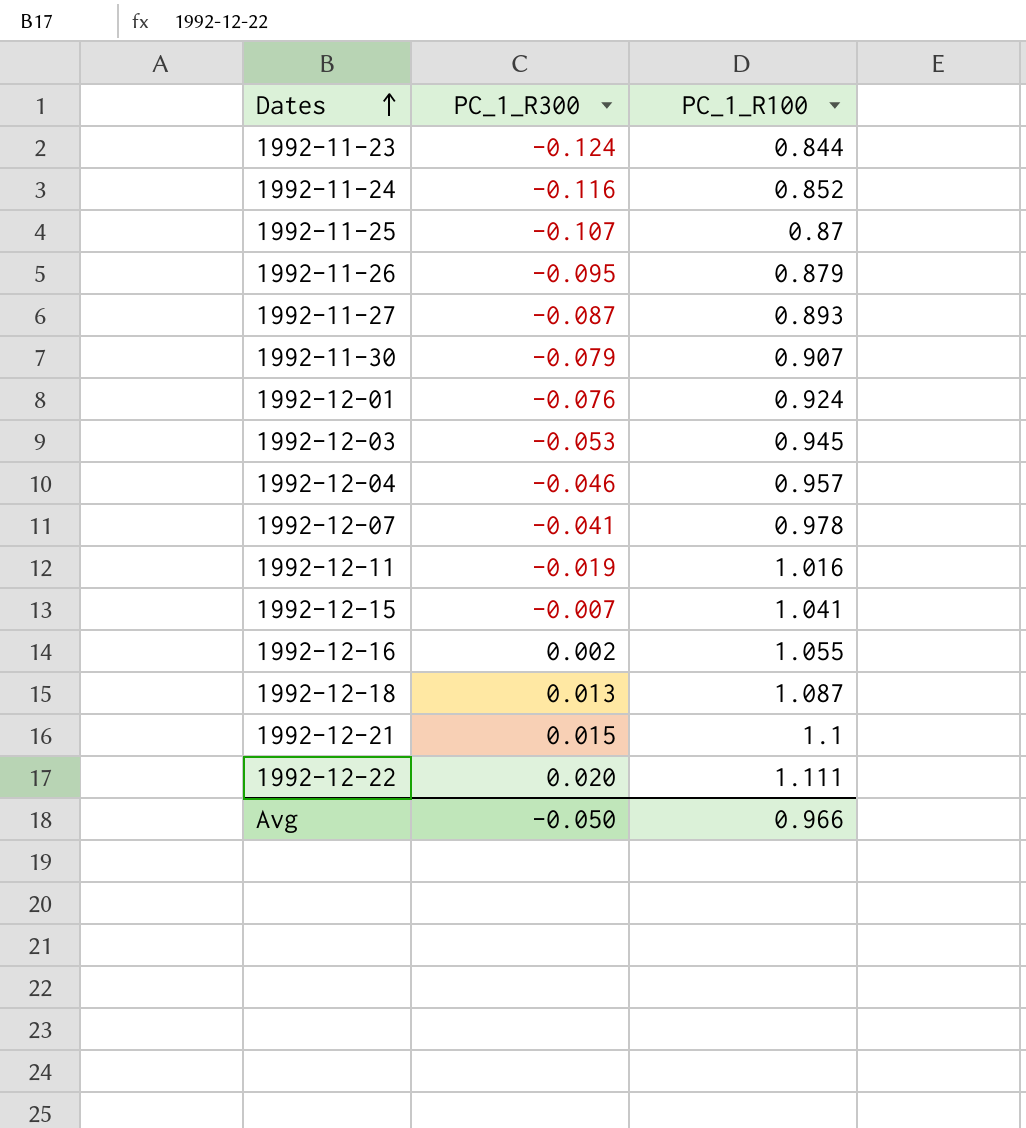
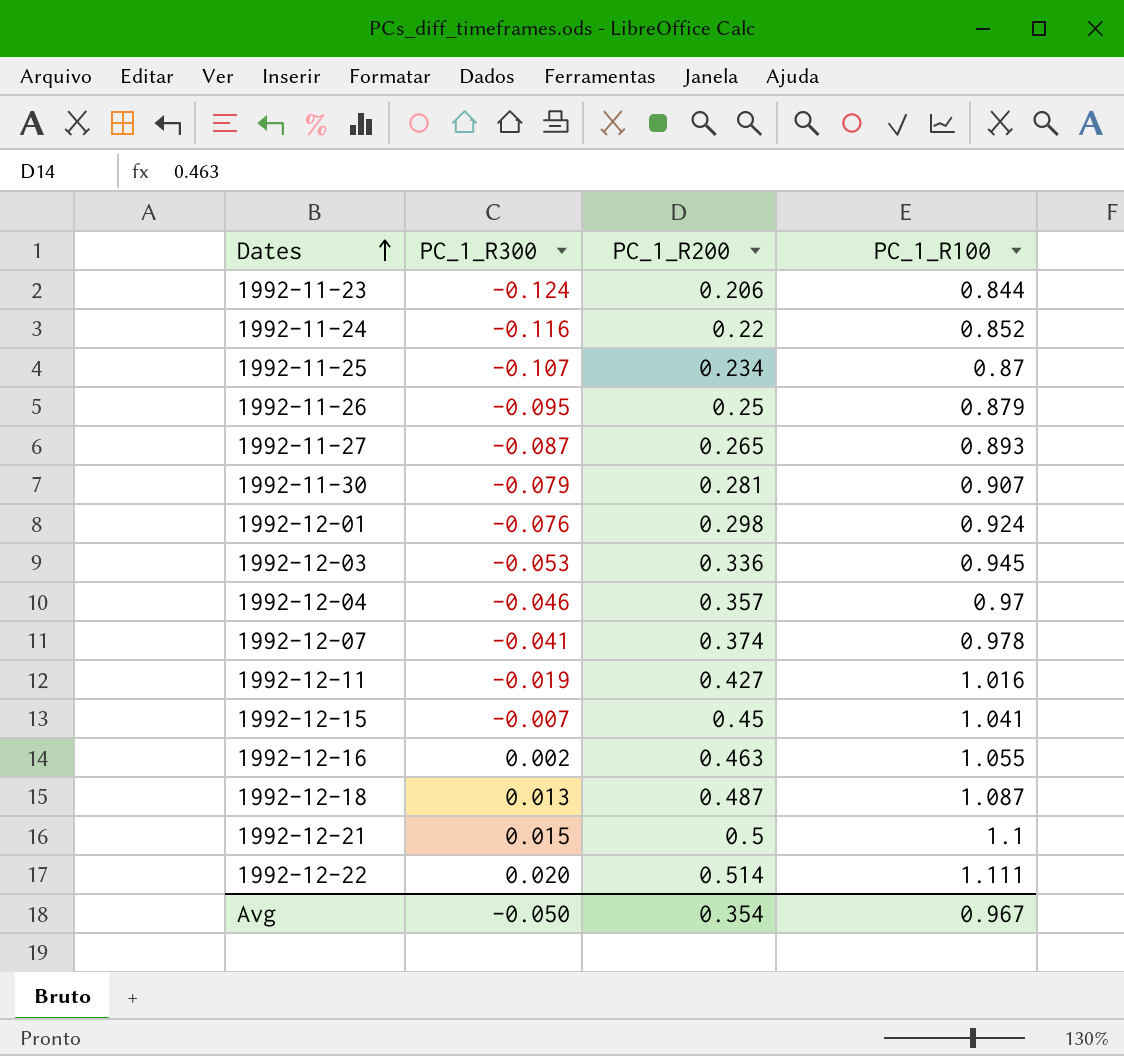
column PC_1_R200 | position: none -> 3
1992-12-04 | PC_1_R100: 0.957 -> 0.97
Avg | PC_1_R100: 0.966 -> 0.967

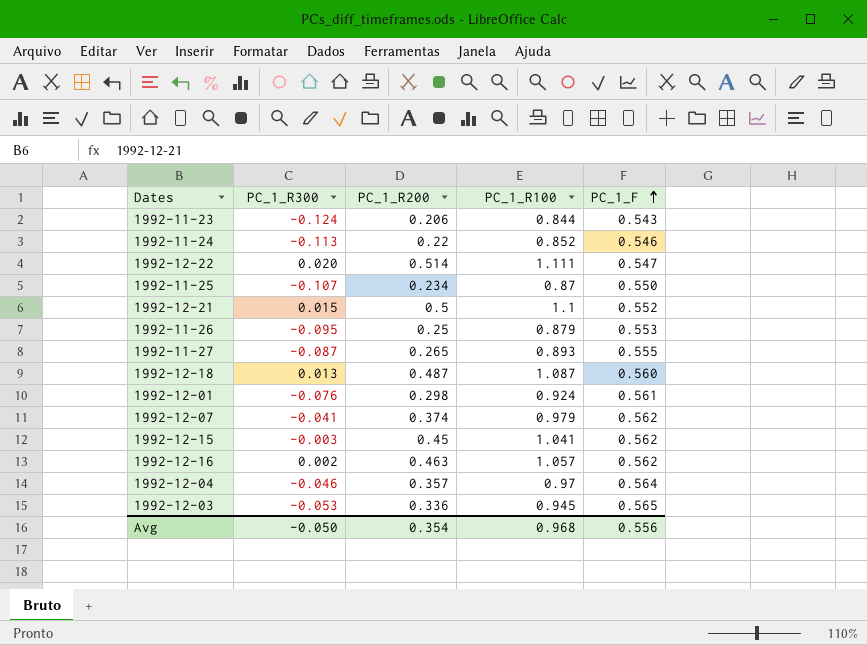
row order: Dates ascending -> PC_1_F ascending
column PC_1_F | position: none -> 5
row 1992-11-30: -0.079 | 0.281 | 0.907 -> none
row 1992-12-11: -0.019 | 0.427 | 1.016 -> none
1992-11-24 | PC_1_R300: -0.116 -> -0.113
1992-12-07 | PC_1_R100: 0.978 -> 0.979
1992-12-15 | PC_1_R300: -0.007 -> -0.003
1992-12-16 | PC_1_R100: 1.055 -> 1.057
Avg | PC_1_R100: 0.967 -> 0.968

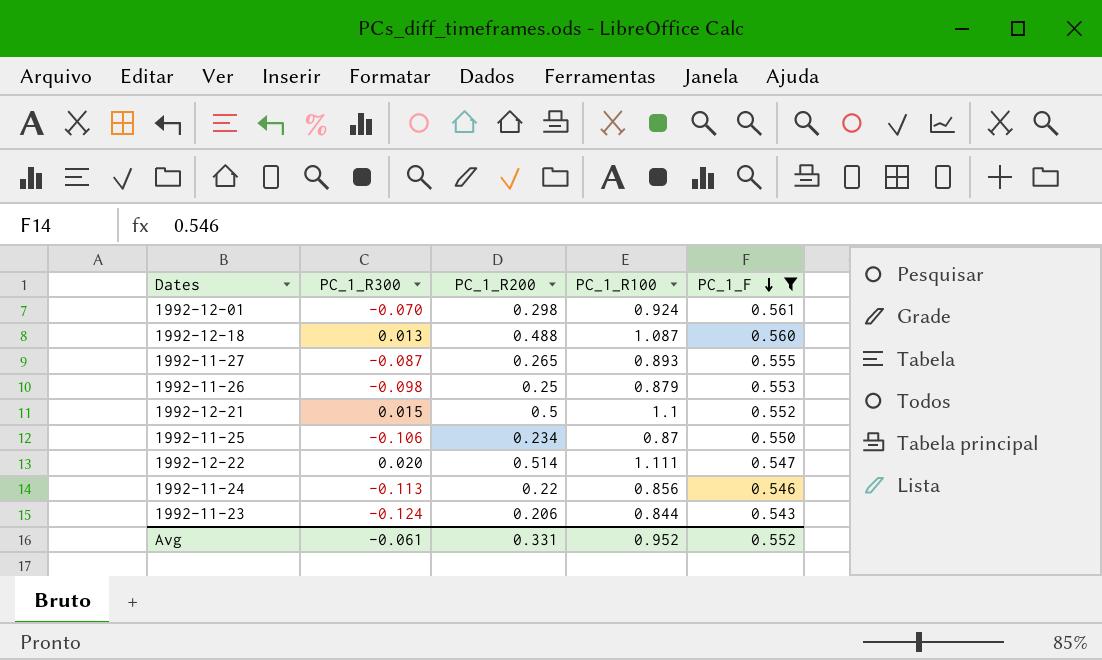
filter: none -> PC_1_F <= 0.561
row order: PC_1_F ascending -> PC_1_F descending
1992-12-01 | PC_1_R300: -0.076 -> -0.070
1992-12-18 | PC_1_R200: 0.487 -> 0.488
1992-11-26 | PC_1_R300: -0.095 -> -0.098
1992-11-25 | PC_1_R300: -0.107 -> -0.106
1992-11-24 | PC_1_R100: 0.852 -> 0.856
Avg | PC_1_R300: -0.050 -> -0.061
Avg | PC_1_R200: 0.354 -> 0.331
Avg | PC_1_R100: 0.968 -> 0.952
Avg | PC_1_F: 0.556 -> 0.552

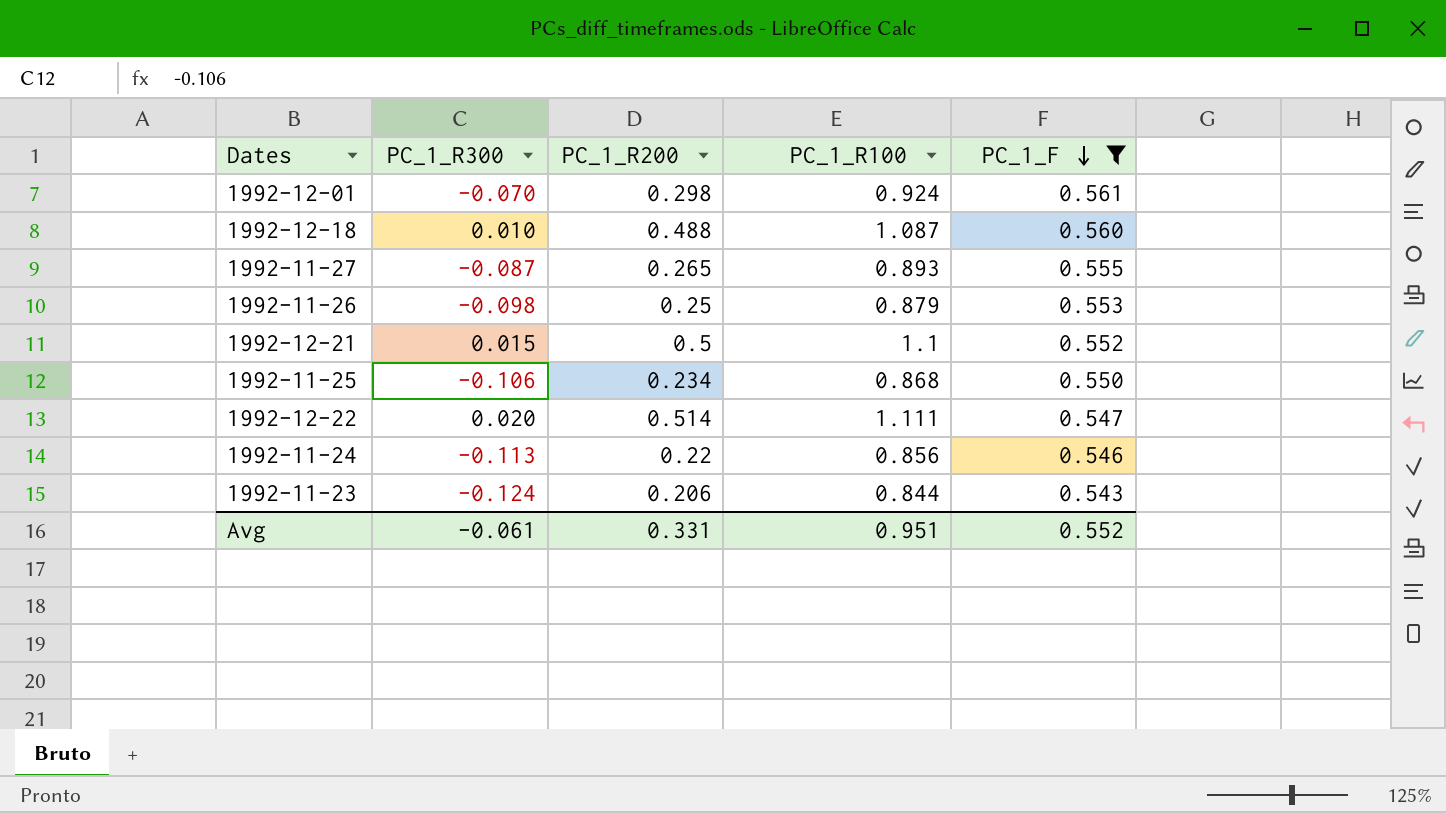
1992-12-18 | PC_1_R300: 0.013 -> 0.010
1992-11-25 | PC_1_R100: 0.87 -> 0.868
Avg | PC_1_R100: 0.952 -> 0.951

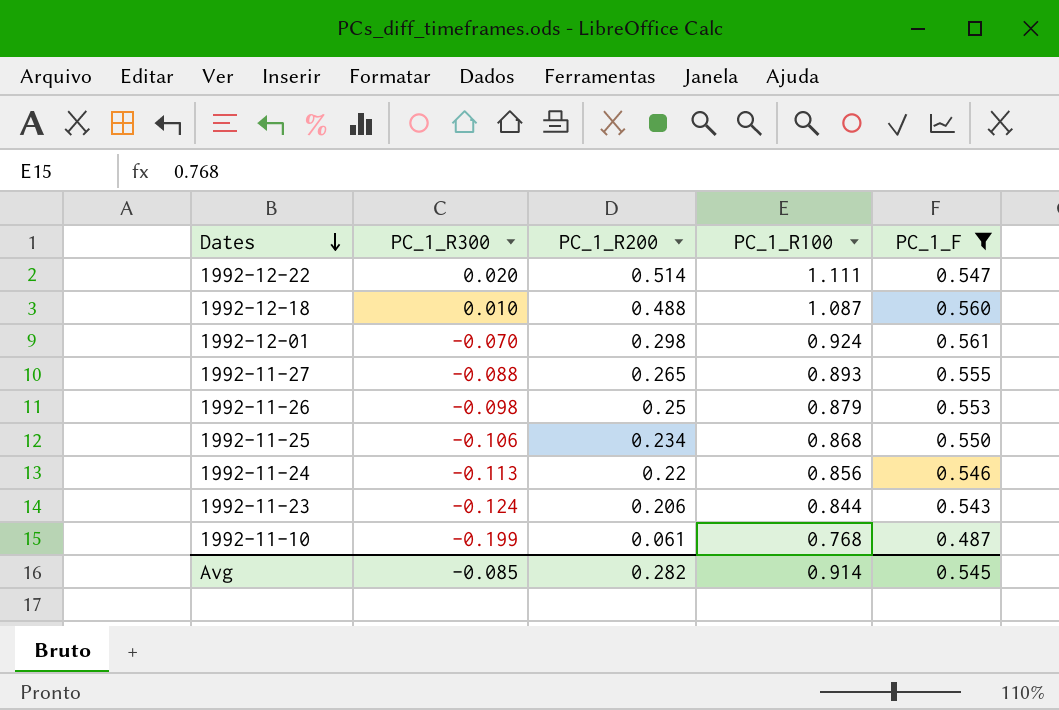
row order: PC_1_F descending -> Dates descending
row 1992-12-21: 0.015 | 0.5 | 1.1 | 0.552 -> none
1992-11-27 | PC_1_R300: -0.087 -> -0.088
row 1992-11-10: none -> -0.199 | 0.061 | 0.768 | 0.487
Avg | PC_1_R300: -0.061 -> -0.085
Avg | PC_1_R200: 0.331 -> 0.282
Avg | PC_1_R100: 0.951 -> 0.914
Avg | PC_1_F: 0.552 -> 0.545

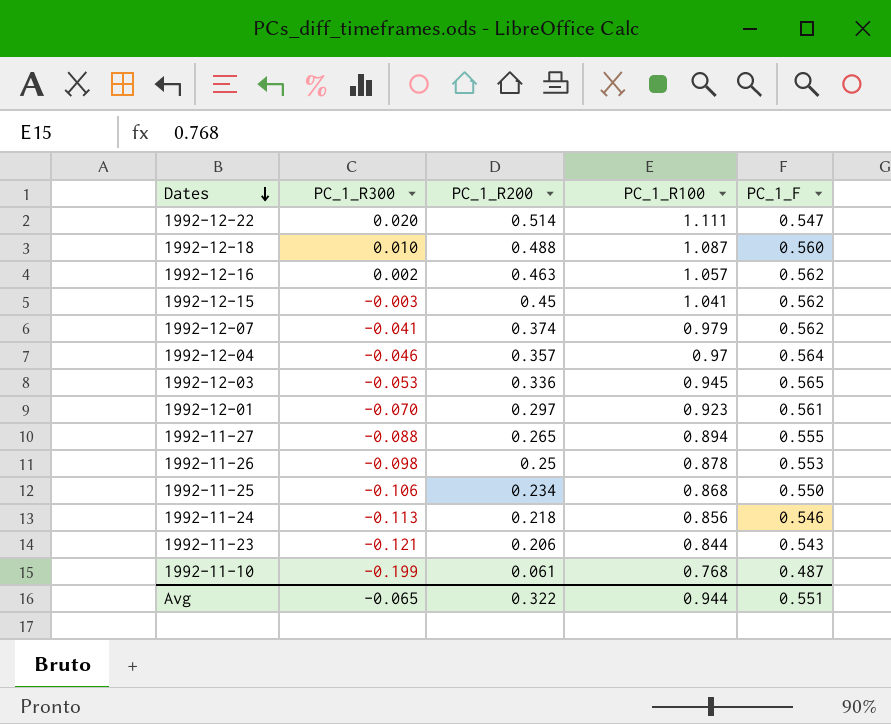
filter: PC_1_F <= 0.561 -> none
1992-12-01 | PC_1_R200: 0.298 -> 0.297
1992-12-01 | PC_1_R100: 0.924 -> 0.923
1992-11-27 | PC_1_R100: 0.893 -> 0.894
1992-11-26 | PC_1_R100: 0.879 -> 0.878
1992-11-24 | PC_1_R200: 0.22 -> 0.218
1992-11-23 | PC_1_R300: -0.124 -> -0.121
Avg | PC_1_R300: -0.085 -> -0.065
Avg | PC_1_R200: 0.282 -> 0.322
Avg | PC_1_R100: 0.914 -> 0.944
Avg | PC_1_F: 0.545 -> 0.551

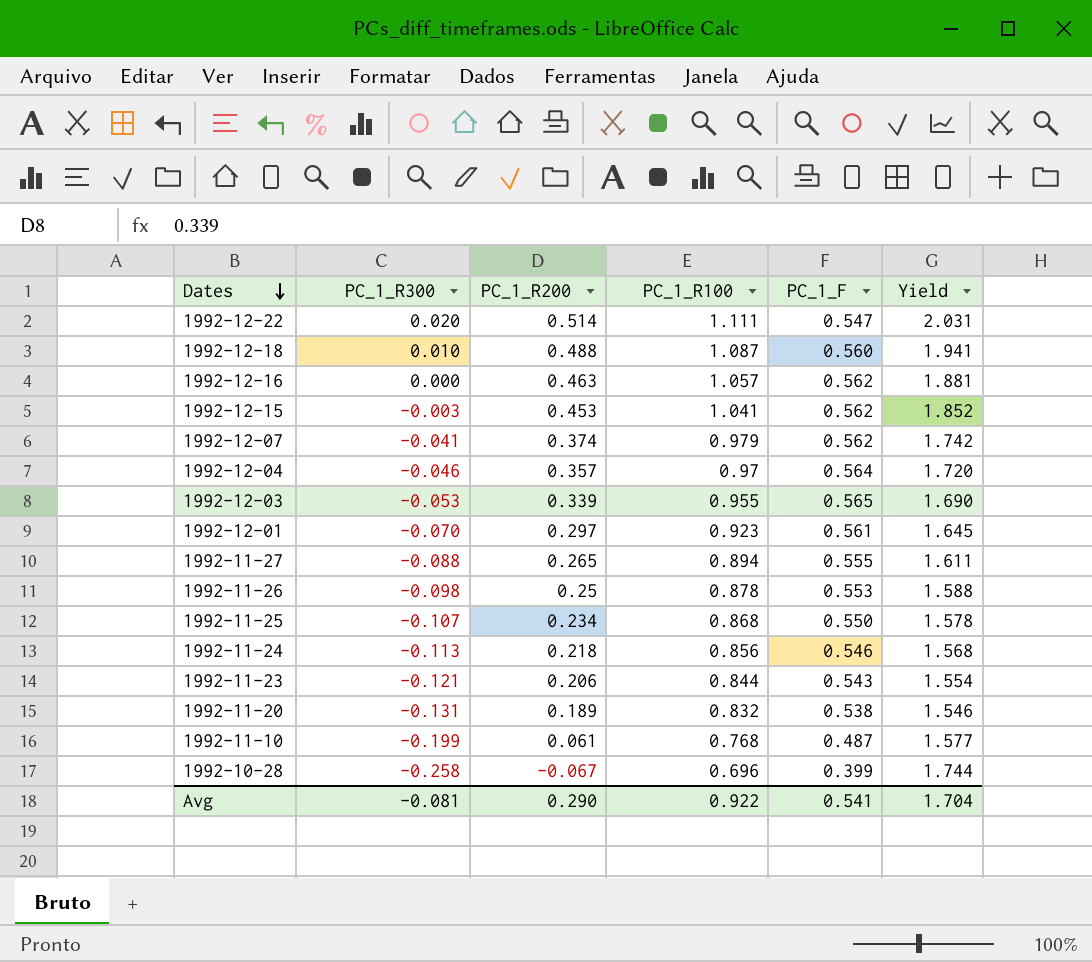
column Yield | formula: none -> [PC_1_R100] / [PC_1_F]
1992-12-16 | PC_1_R300: 0.002 -> 0.000
1992-12-15 | PC_1_R200: 0.45 -> 0.453
1992-12-03 | PC_1_R200: 0.336 -> 0.339
1992-12-03 | PC_1_R100: 0.945 -> 0.955
1992-11-25 | PC_1_R300: -0.106 -> -0.107
row 1992-11-20: none -> -0.131 | 0.189 | 0.832 | 0.538 | 1.546
row 1992-10-28: none -> -0.258 | -0.067 | 0.696 | 0.399 | 1.744
Avg | PC_1_R300: -0.065 -> -0.081
Avg | PC_1_R200: 0.322 -> 0.290
Avg | PC_1_R100: 0.944 -> 0.922
Avg | PC_1_F: 0.551 -> 0.541

